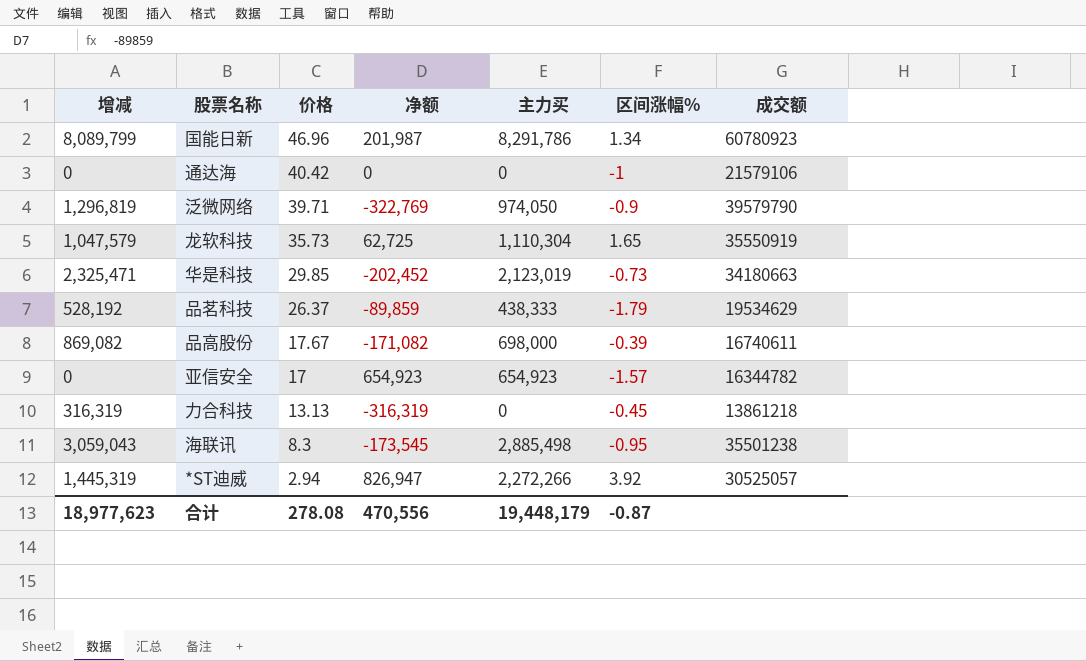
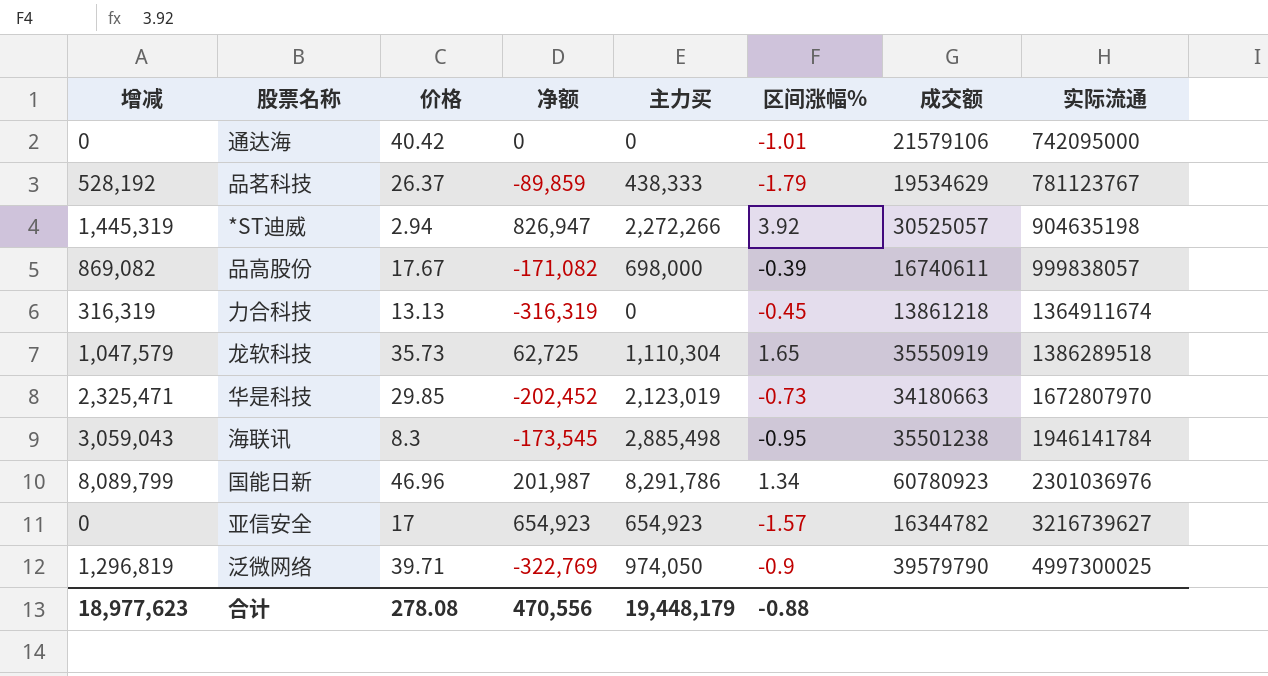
row order: 价格 descending -> 实际流通 ascending
column 实际流通 | position: none -> 8
通达海 | 区间涨幅%: -1 -> -1.01
合计 | 区间涨幅%: -0.87 -> -0.88

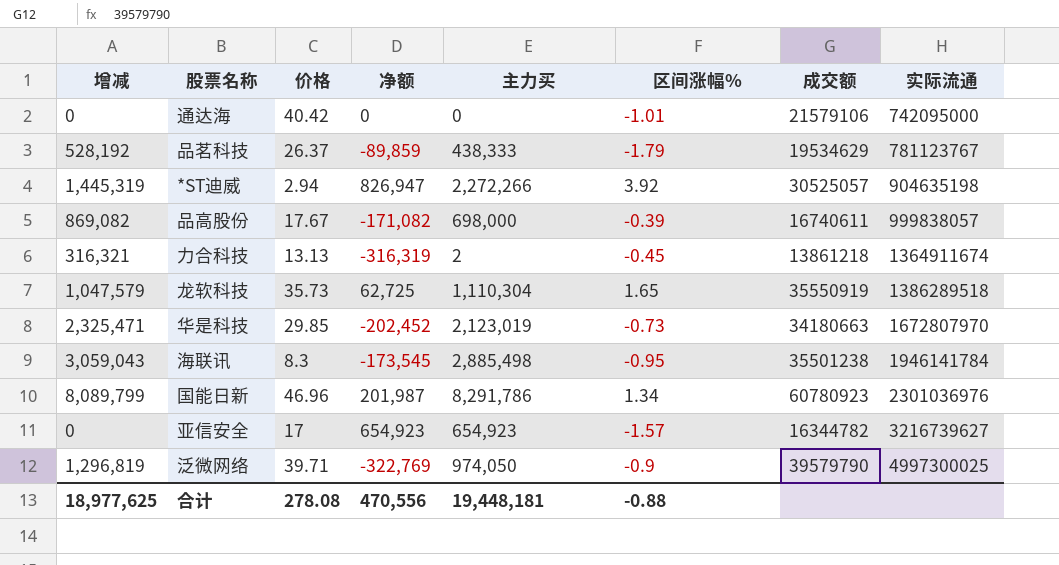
力合科技 | 增减: 316,319 -> 316,321
力合科技 | 主力买: 0 -> 2
合计 | 增减: 18,977,623 -> 18,977,625
合计 | 主力买: 19,448,179 -> 19,448,181

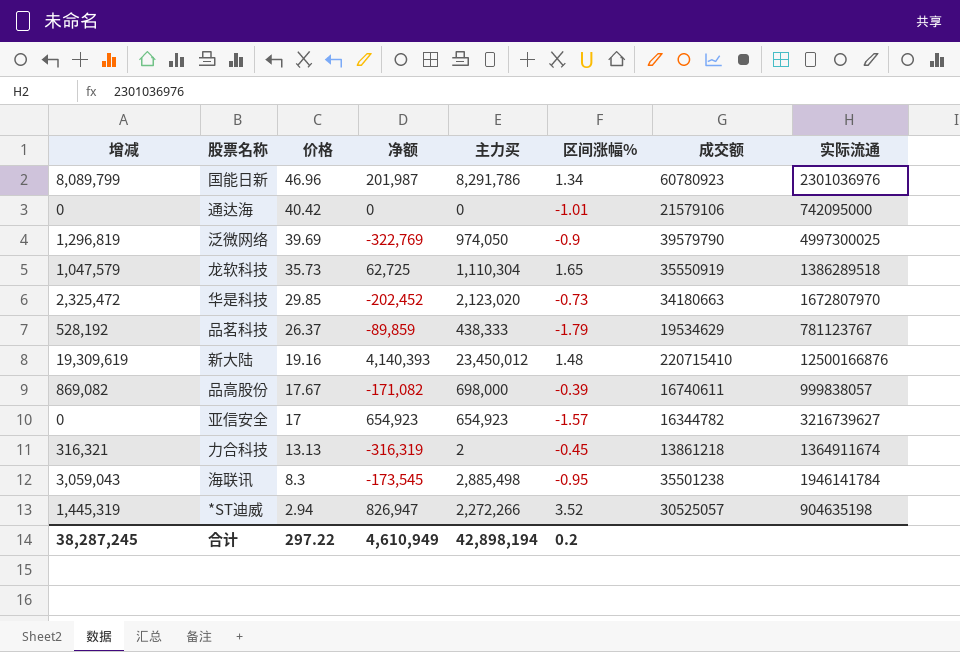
row order: 实际流通 ascending -> 价格 descending
泛微网络 | 价格: 39.71 -> 39.69
华是科技 | 增减: 2,325,471 -> 2,325,472
华是科技 | 主力买: 2,123,019 -> 2,123,020
row 新大陆: none -> 19,309,619 | 19.16 | 4,140,393 | 23,450,012 | 1.48 | 220715410 | 12500166876
*ST迪威 | 区间涨幅%: 3.92 -> 3.52
合计 | 增减: 18,977,625 -> 38,287,245
合计 | 价格: 278.08 -> 297.22
合计 | 净额: 470,556 -> 4,610,949
合计 | 主力买: 19,448,181 -> 42,898,194
合计 | 区间涨幅%: -0.88 -> 0.2

